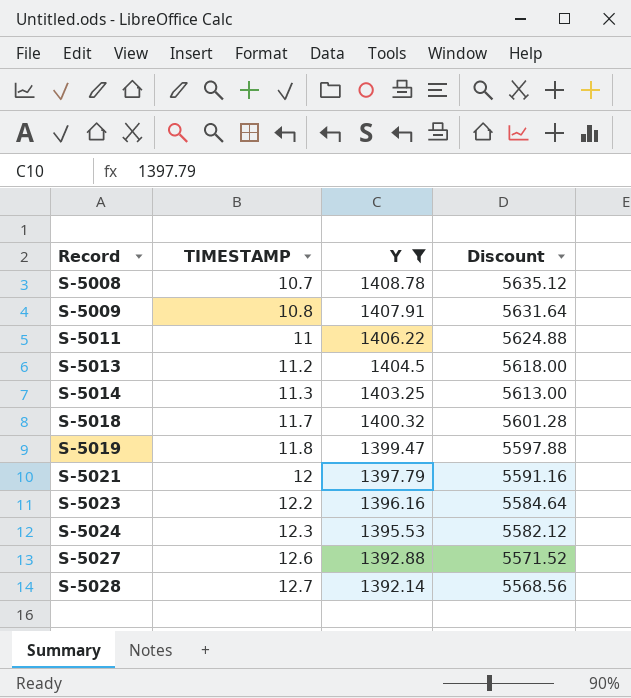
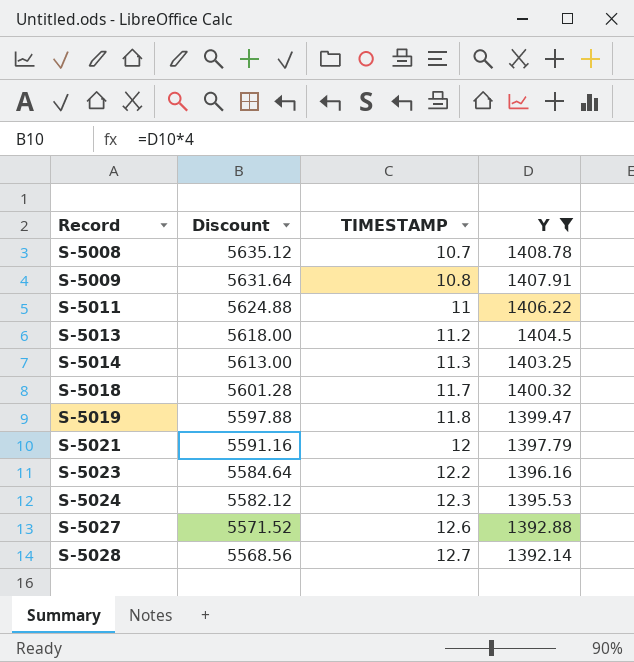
column Discount | position: 4 -> 2

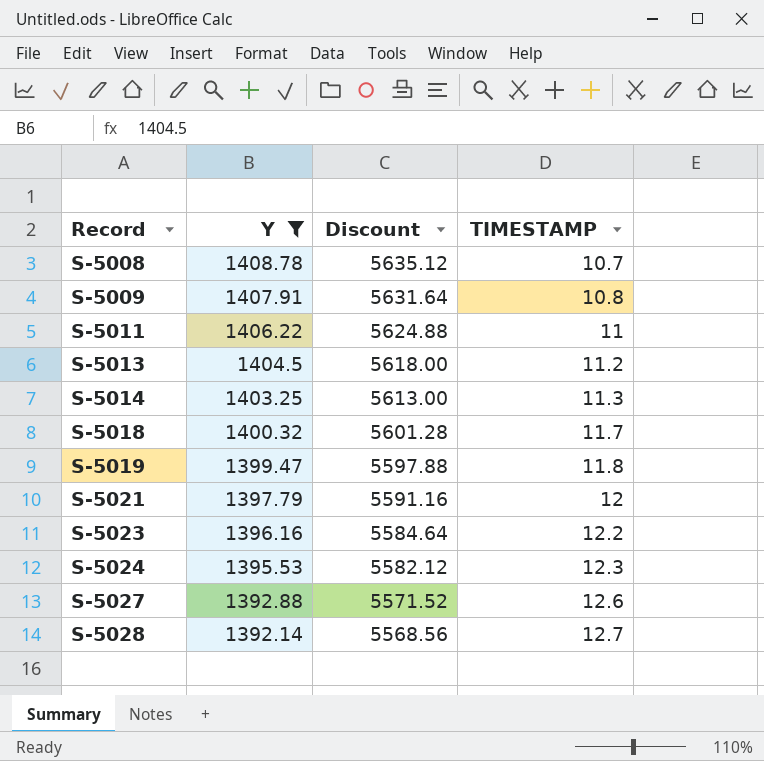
column Y | position: 4 -> 2

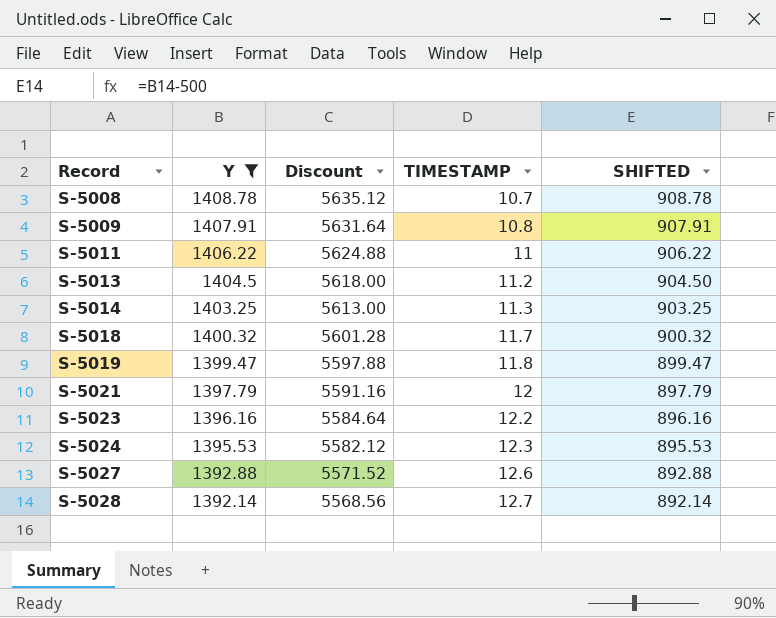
column SHIFTED | formula: none -> [Y] - 500

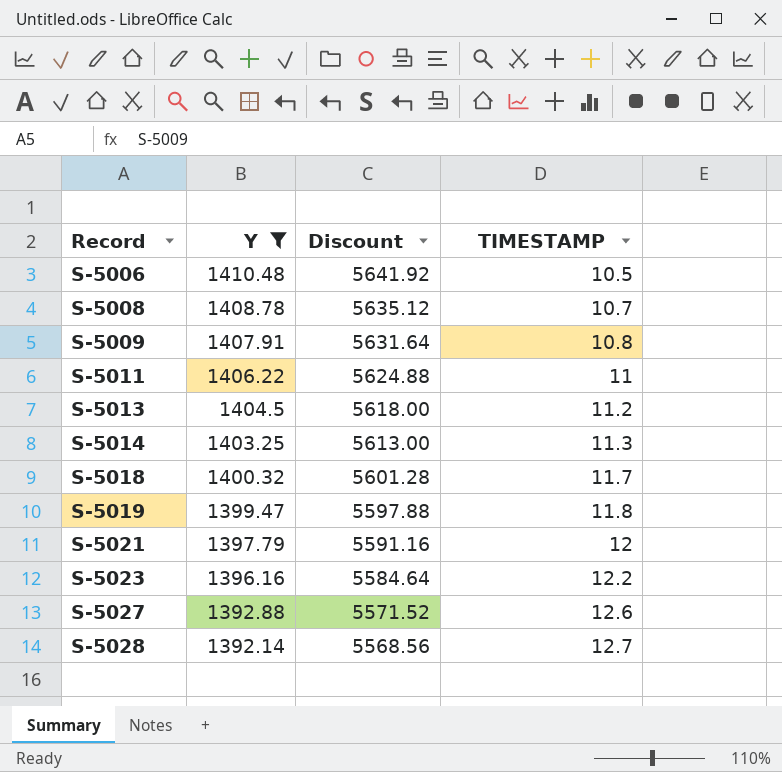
column SHIFTED | formula: [Y] - 500 -> none
row S-5024: 1395.53 | 5582.12 | 12.3 | 895.53 -> none
row S-5006: none -> 1410.48 | 5641.92 | 10.5

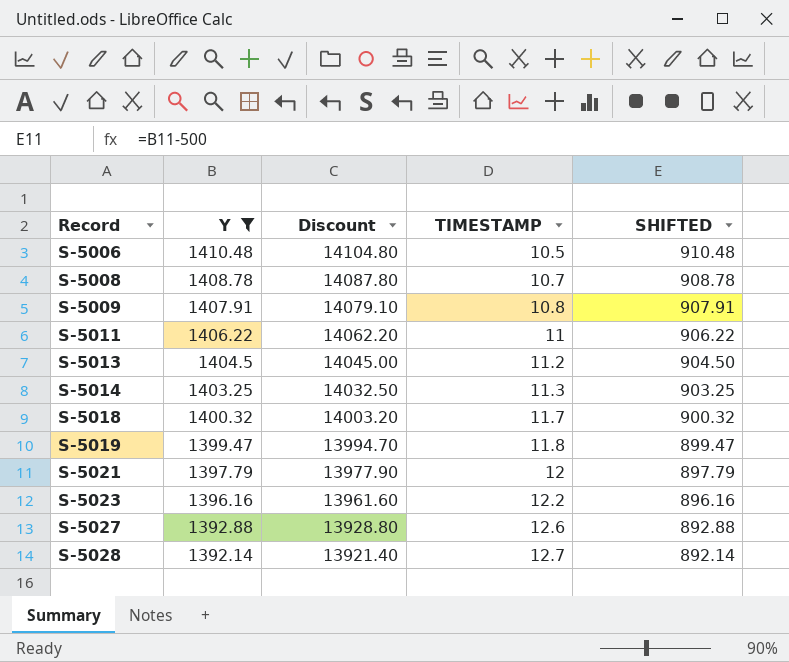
column Discount | formula: [Y] * 4 -> [Y] * 10
column SHIFTED | formula: none -> [Y] - 500

